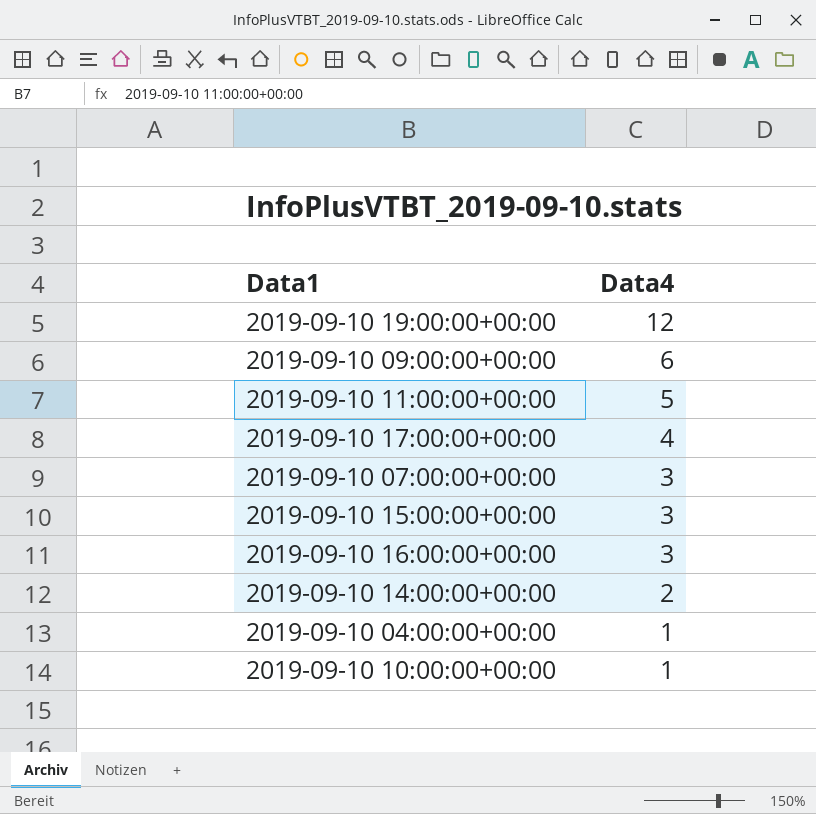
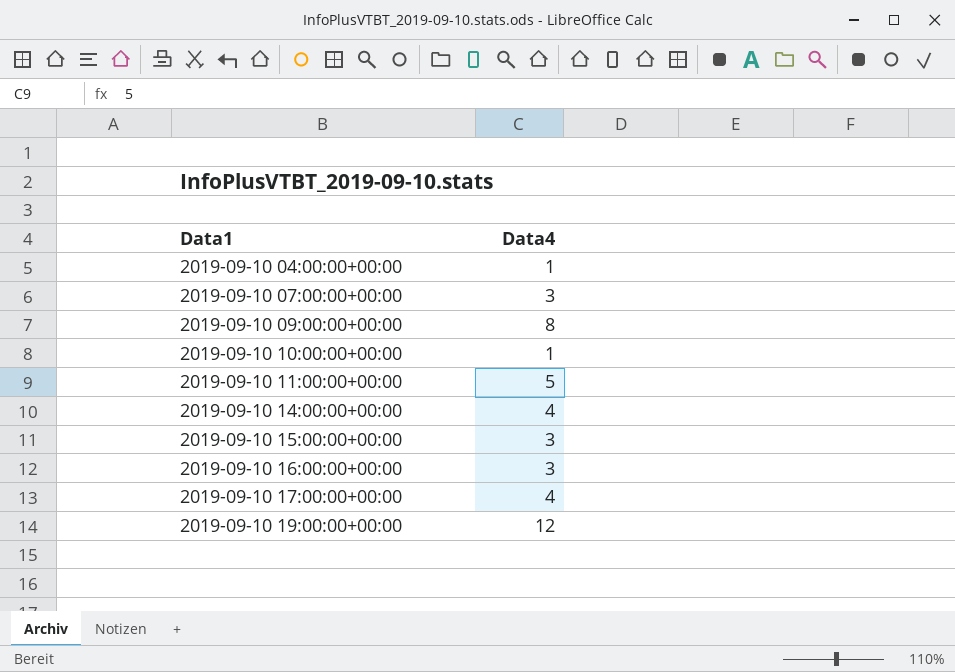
row order: Data4 descending -> Data1 ascending
2019-09-10 09:00:00+00:00 | Data4: 6 -> 8
2019-09-10 14:00:00+00:00 | Data4: 2 -> 4

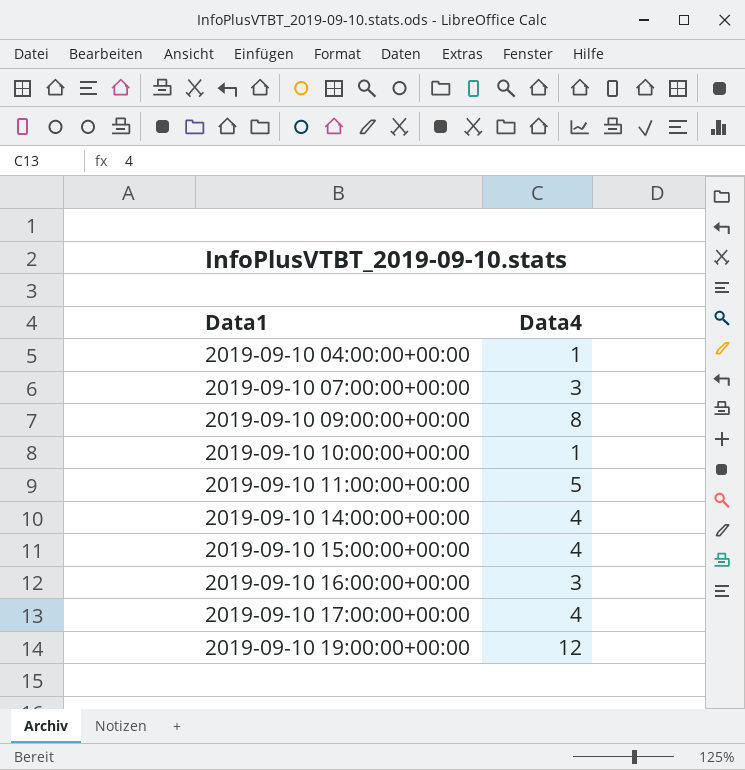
2019-09-10 15:00:00+00:00 | Data4: 3 -> 4

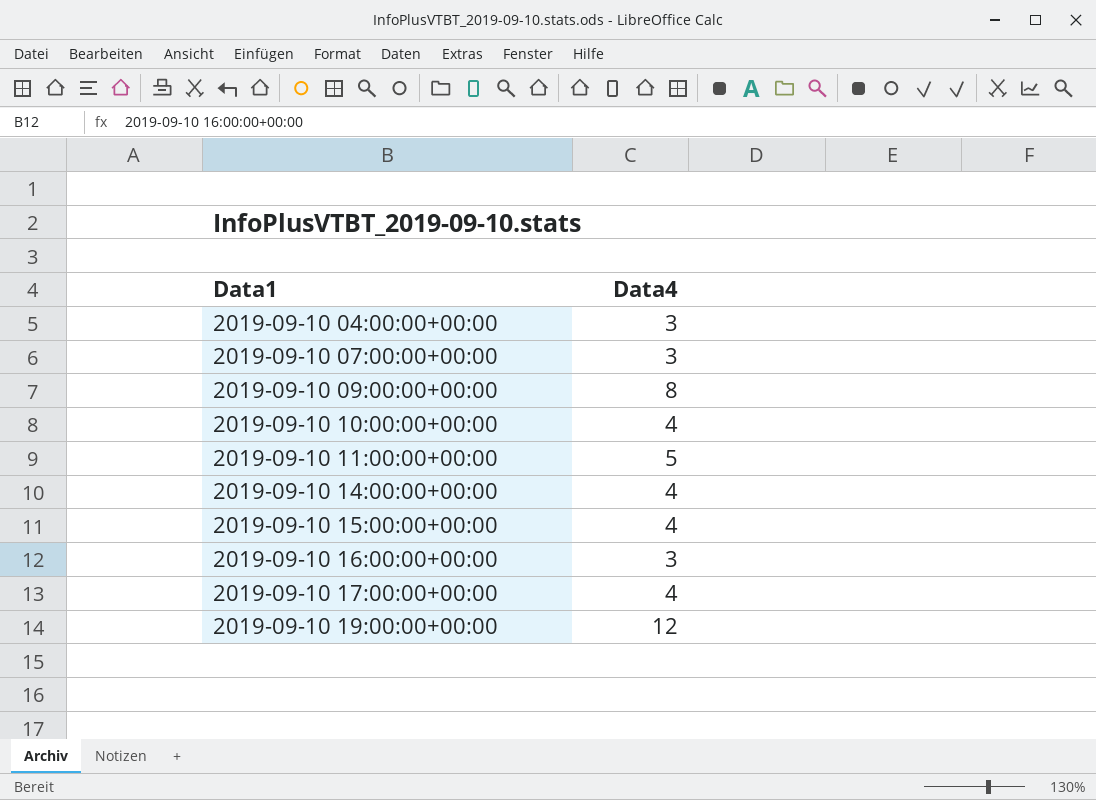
2019-09-10 04:00:00+00:00 | Data4: 1 -> 3
2019-09-10 10:00:00+00:00 | Data4: 1 -> 4

